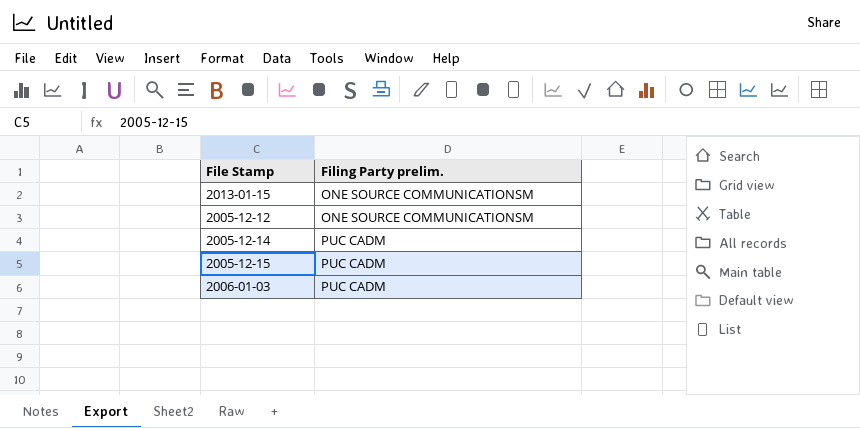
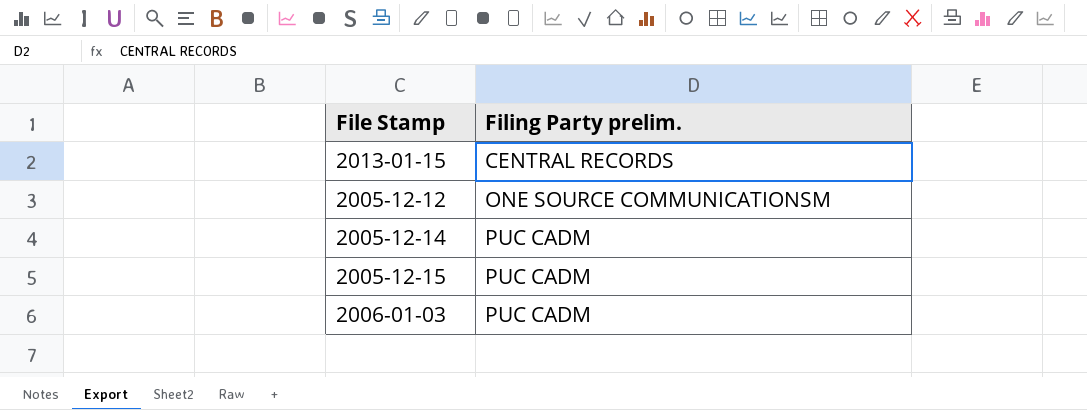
2013-01-15 | Filing Party prelim.: ONE SOURCE COMMUNICATIONSM -> CENTRAL RECORDS

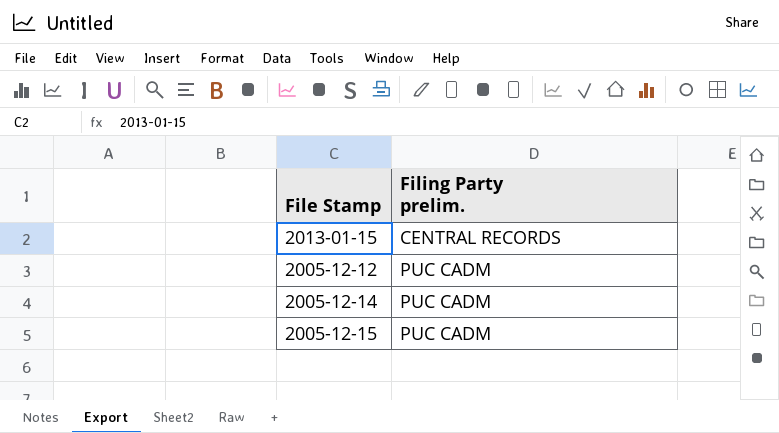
row 2006-01-03: PUC CADM -> none
2005-12-12 | Filing Party prelim.: ONE SOURCE COMMUNICATIONSM -> PUC CADM

